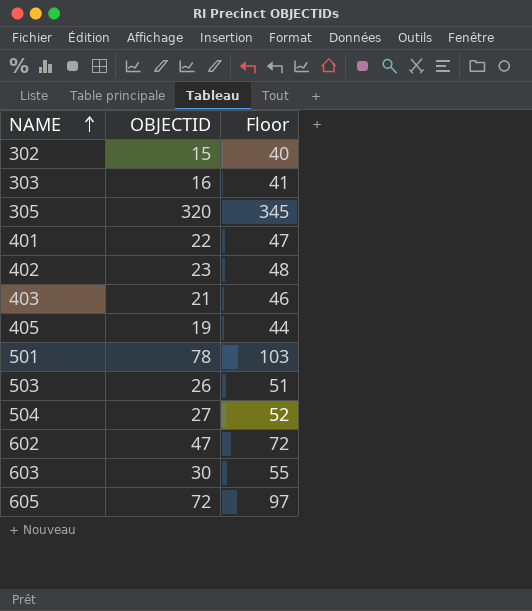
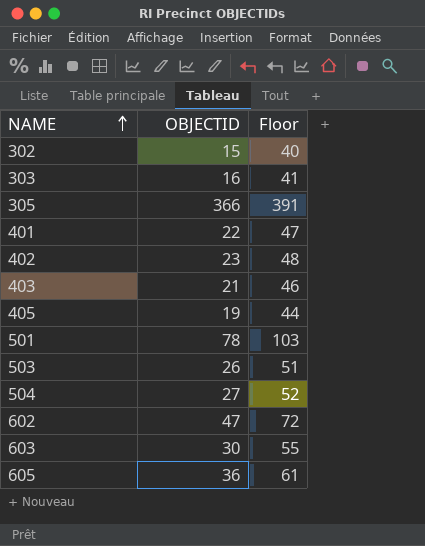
305 | OBJECTID: 320 -> 366
305 | Floor: 345 -> 391
605 | OBJECTID: 72 -> 36
605 | Floor: 97 -> 61

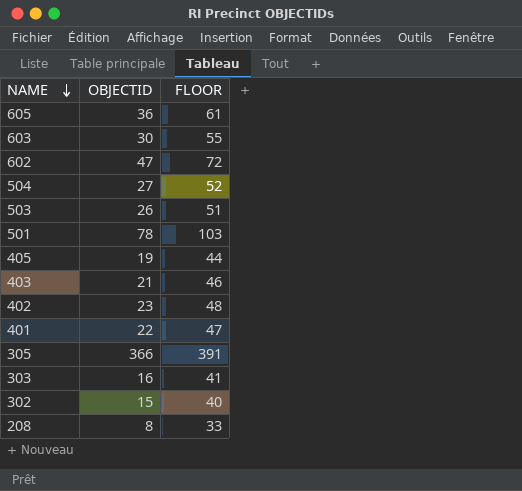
row order: NAME ascending -> NAME descending
column name: Floor -> FLOOR
row 208: none -> 8 | 33

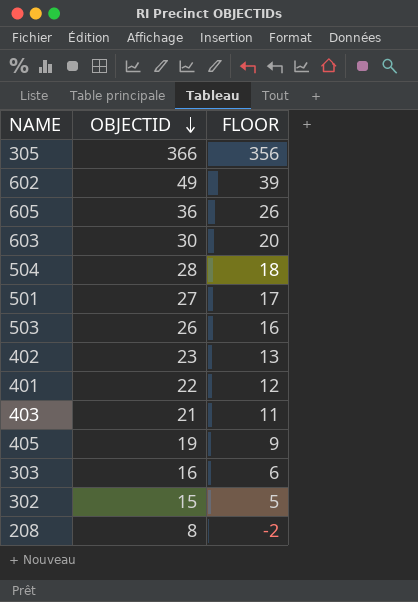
row order: NAME descending -> OBJECTID descending
column FLOOR | formula: [OBJECTID] + 25 -> [OBJECTID] - 10
602 | OBJECTID: 47 -> 49
504 | OBJECTID: 27 -> 28
501 | OBJECTID: 78 -> 27

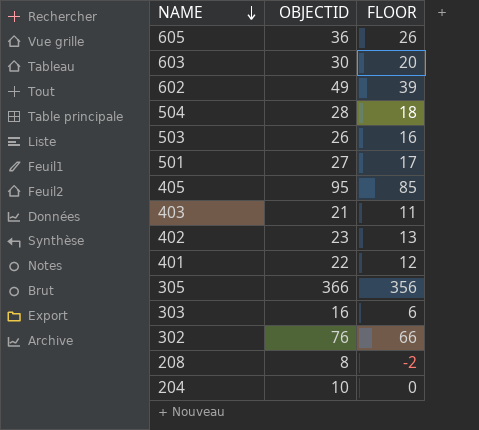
row order: OBJECTID descending -> NAME descending
405 | OBJECTID: 19 -> 95
405 | FLOOR: 9 -> 85
302 | OBJECTID: 15 -> 76
302 | FLOOR: 5 -> 66
row 204: none -> 10 | 0

